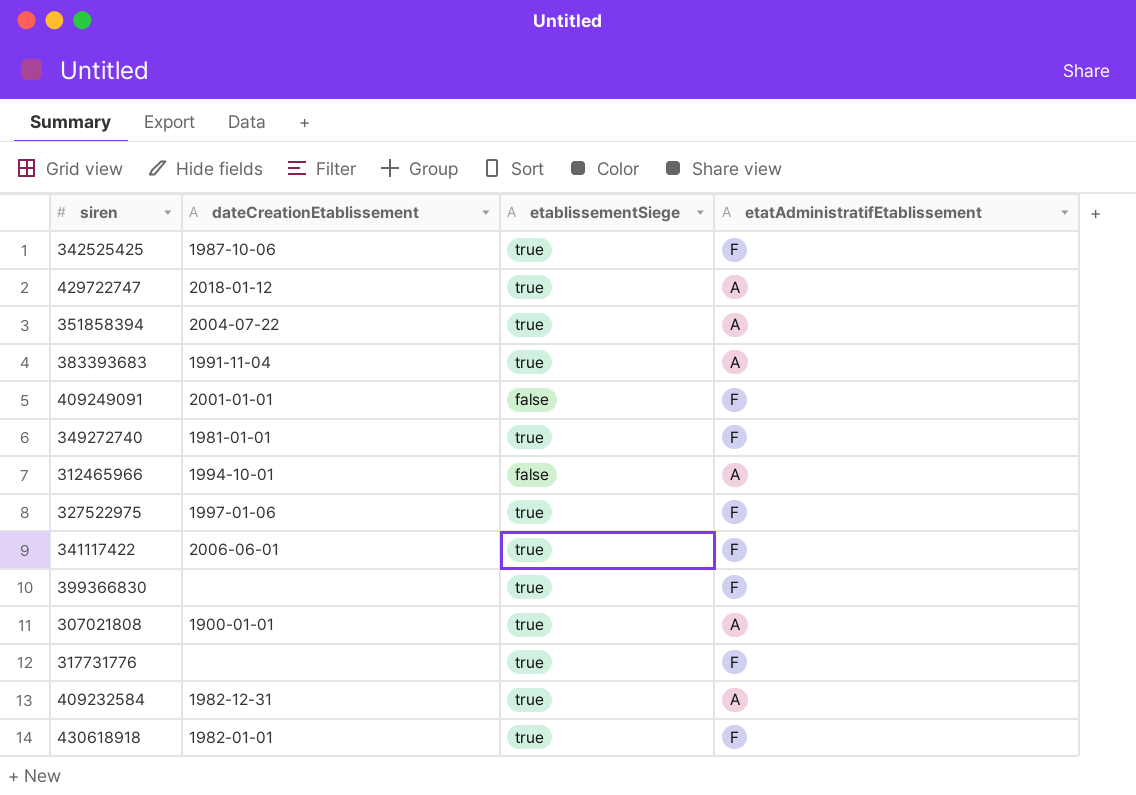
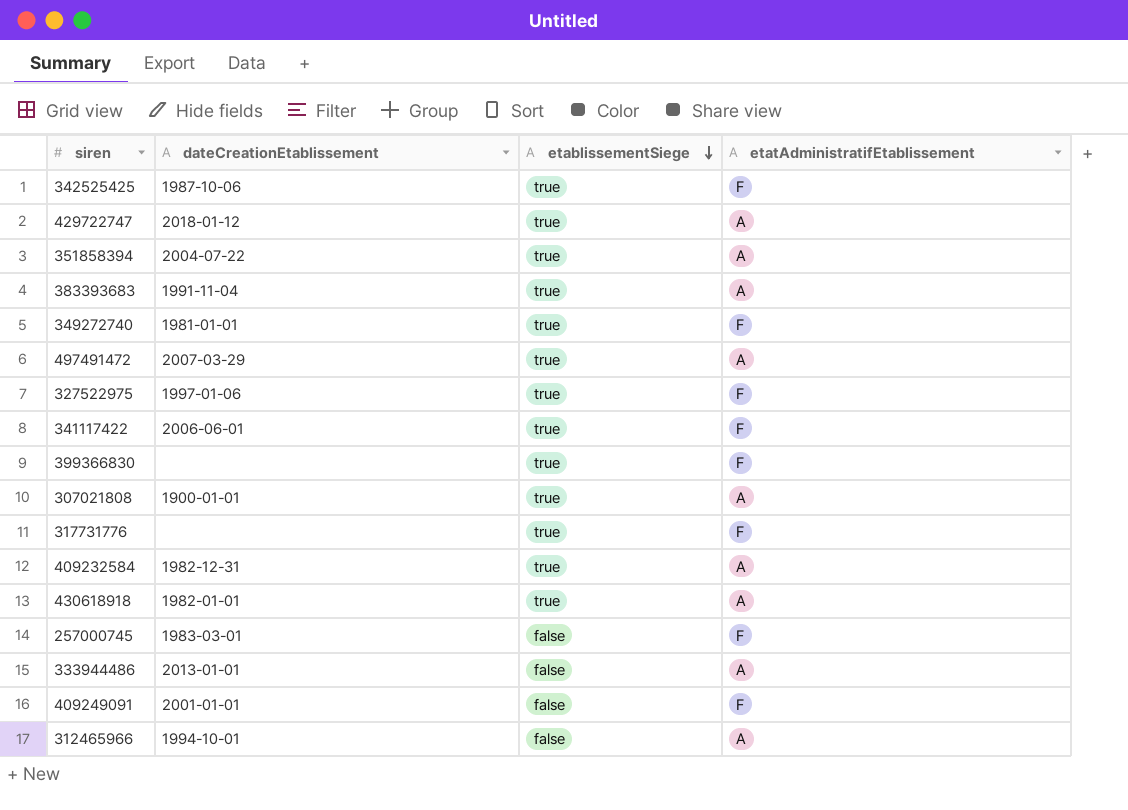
row order: none -> etablissementSiege descending
row 497491472: none -> 2007-03-29 | true | A
430618918 | etatAdministratifEtablissement: F -> A
row 257000745: none -> 1983-03-01 | false | F
row 333944486: none -> 2013-01-01 | false | A

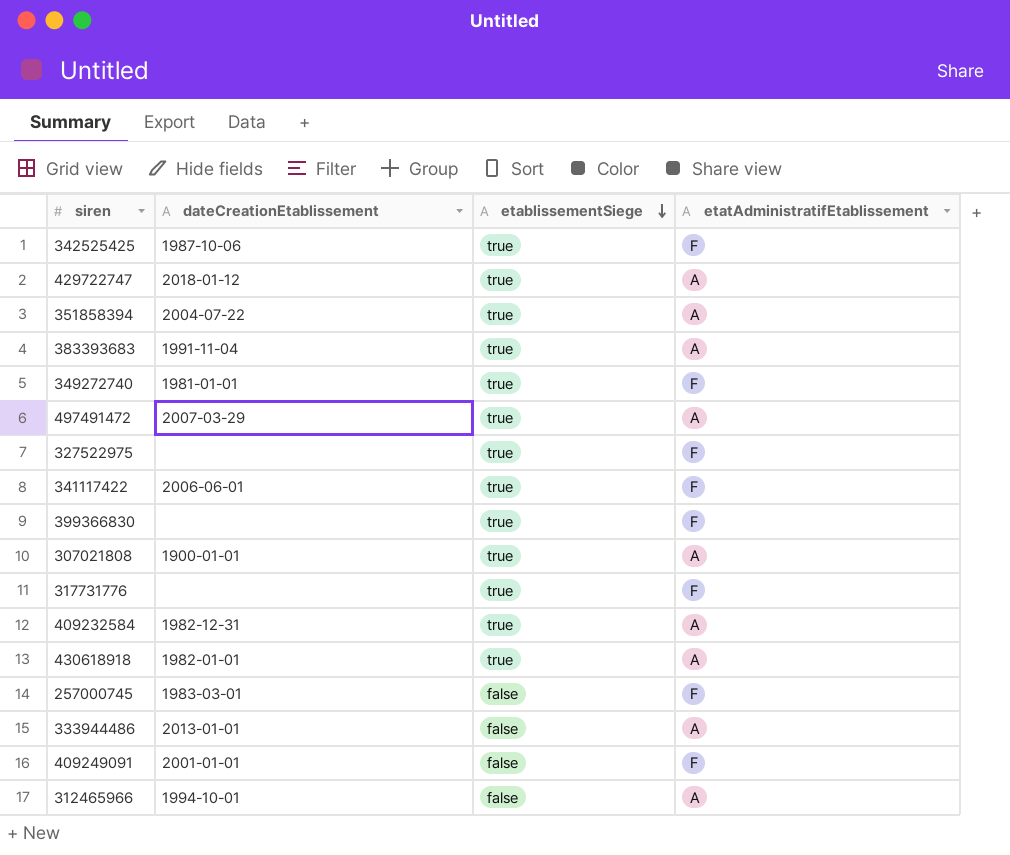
327522975 | dateCreationEtablissement: 1997-01-06 -> none

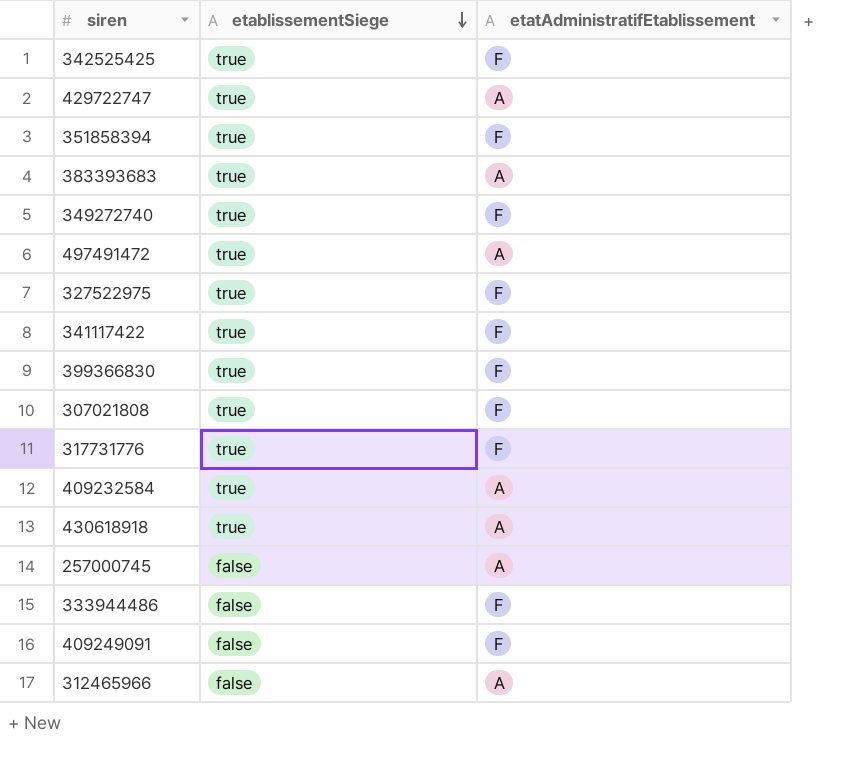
column dateCreationEtablissement | position: 2 -> none
351858394 | etatAdministratifEtablissement: A -> F
307021808 | etatAdministratifEtablissement: A -> F
257000745 | etatAdministratifEtablissement: F -> A
333944486 | etatAdministratifEtablissement: A -> F

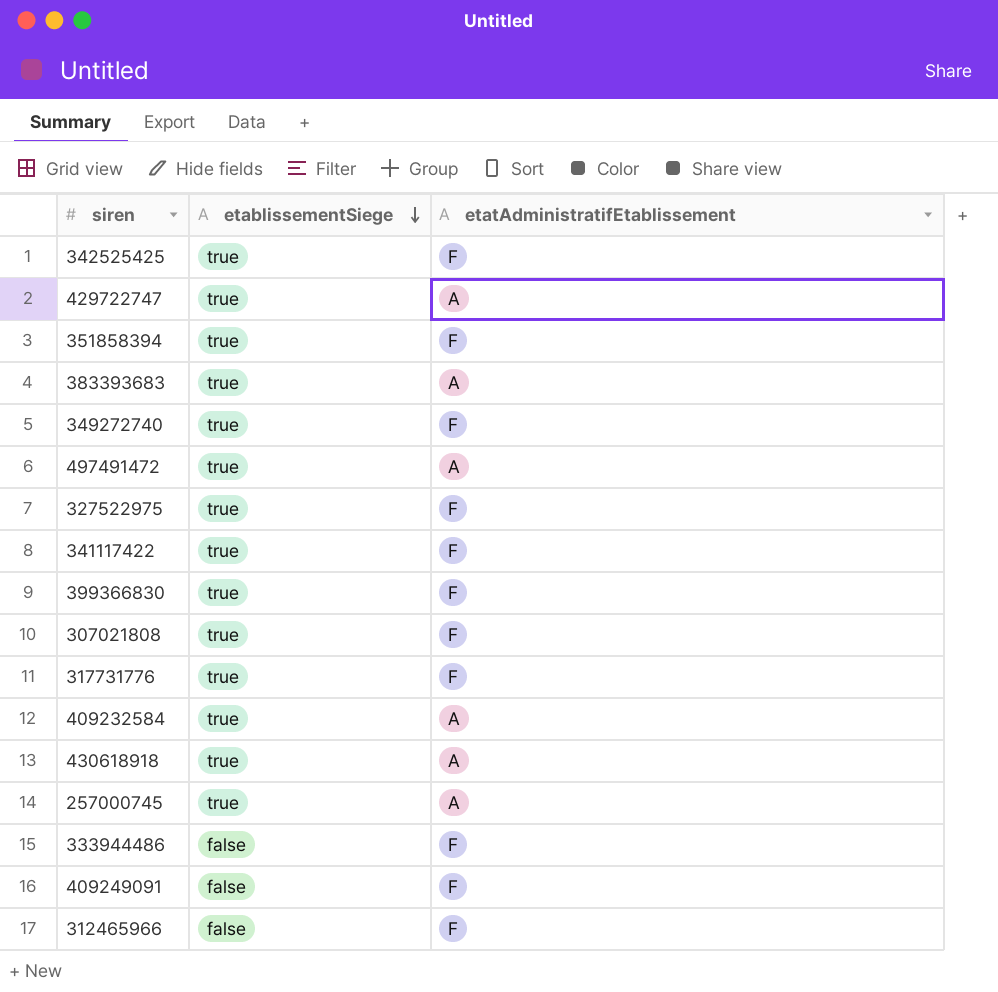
257000745 | etablissementSiege: false -> true
312465966 | etatAdministratifEtablissement: A -> F

